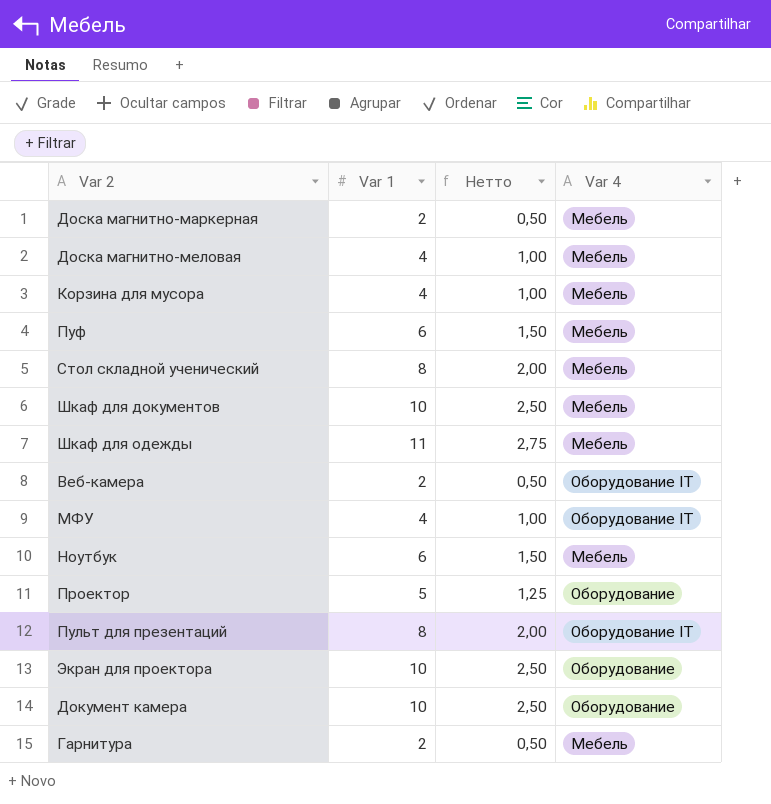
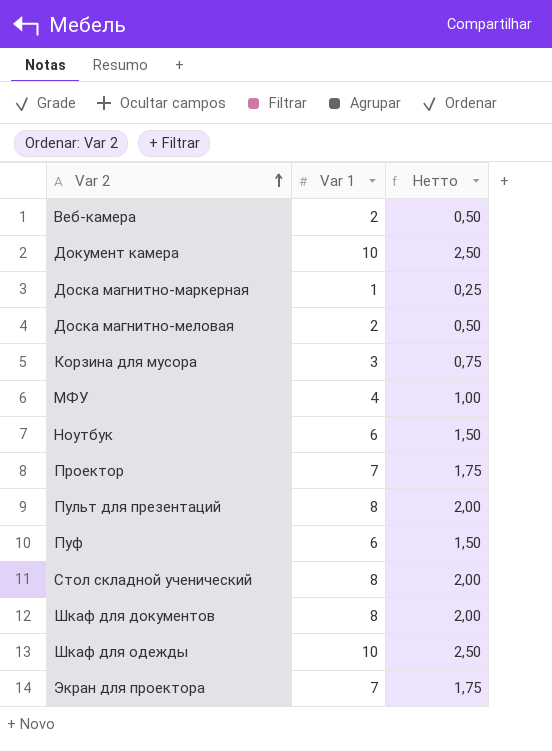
row order: none -> Var 2 ascending
column Var 4 | position: 4 -> none
row Гарнитура: 2 | 0,50 | Мебель -> none
Доска магнитно-маркерная | Var 1: 2 -> 1
Доска магнитно-маркерная | Нетто: 0,50 -> 0,25
Доска магнитно-меловая | Var 1: 4 -> 2
Доска магнитно-меловая | Нетто: 1,00 -> 0,50
Корзина для мусора | Var 1: 4 -> 3
Корзина для мусора | Нетто: 1,00 -> 0,75
Проектор | Var 1: 5 -> 7
Проектор | Нетто: 1,25 -> 1,75
Шкаф для документов | Var 1: 10 -> 8
Шкаф для документов | Нетто: 2,50 -> 2,00
Шкаф для одежды | Var 1: 11 -> 10
Шкаф для одежды | Нетто: 2,75 -> 2,50
Экран для проектора | Var 1: 10 -> 7
Экран для проектора | Нетто: 2,50 -> 1,75

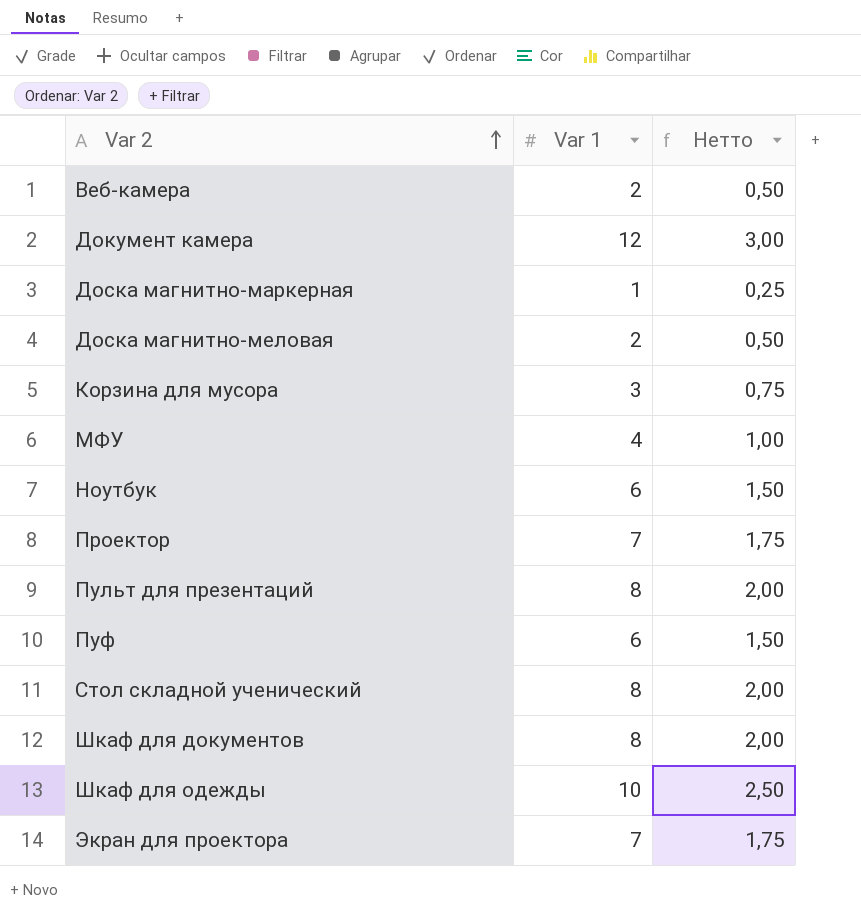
Документ камера | Var 1: 10 -> 12
Документ камера | Нетто: 2,50 -> 3,00

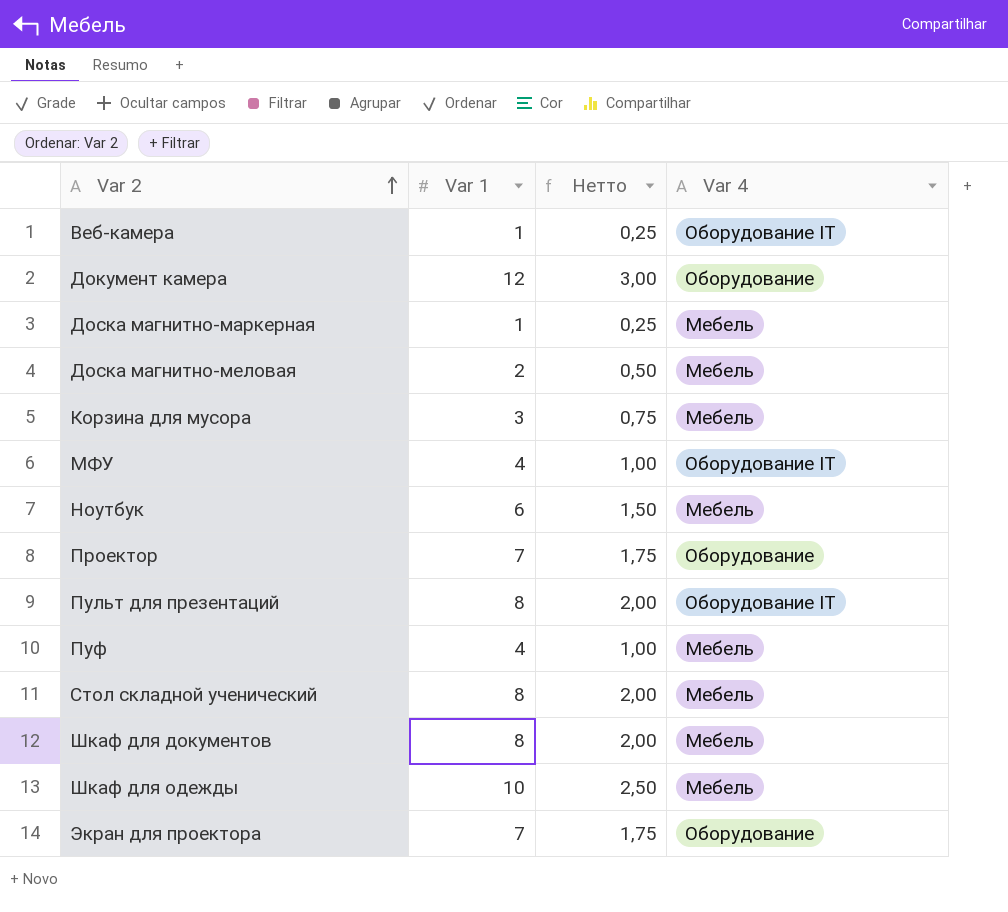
column Var 4 | position: none -> 4
Веб-камера | Var 1: 2 -> 1
Веб-камера | Нетто: 0,50 -> 0,25
Пуф | Var 1: 6 -> 4
Пуф | Нетто: 1,50 -> 1,00

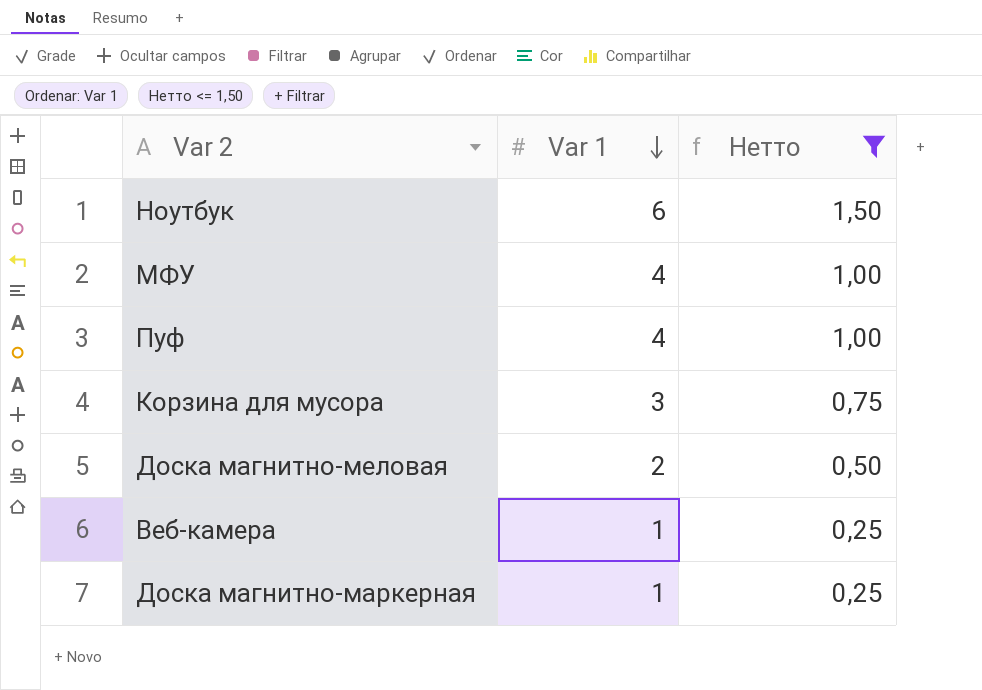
filter: none -> Нетто <= 1,50
row order: Var 2 ascending -> Var 1 descending
column Var 4 | position: 4 -> none

